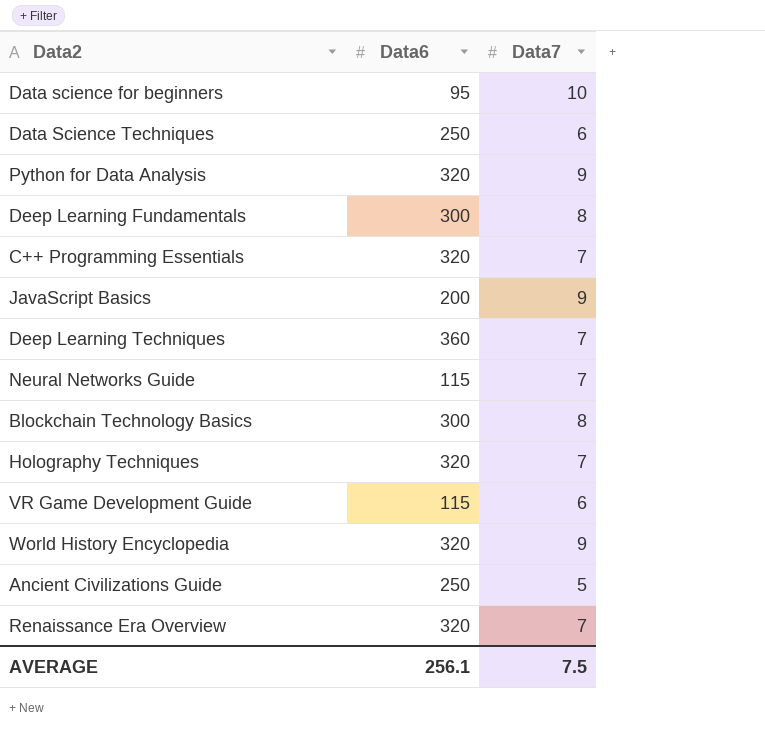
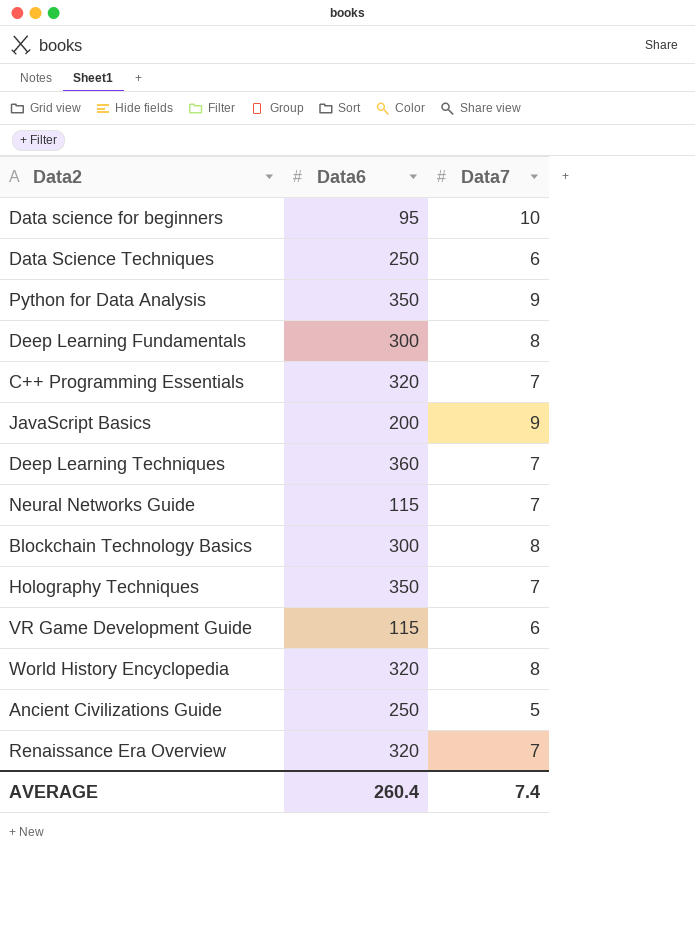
Python for Data Analysis | Data6: 320 -> 350
Holography Techniques | Data6: 320 -> 350
World History Encyclopedia | Data7: 9 -> 8
AVERAGE | Data6: 256.1 -> 260.4
AVERAGE | Data7: 7.5 -> 7.4

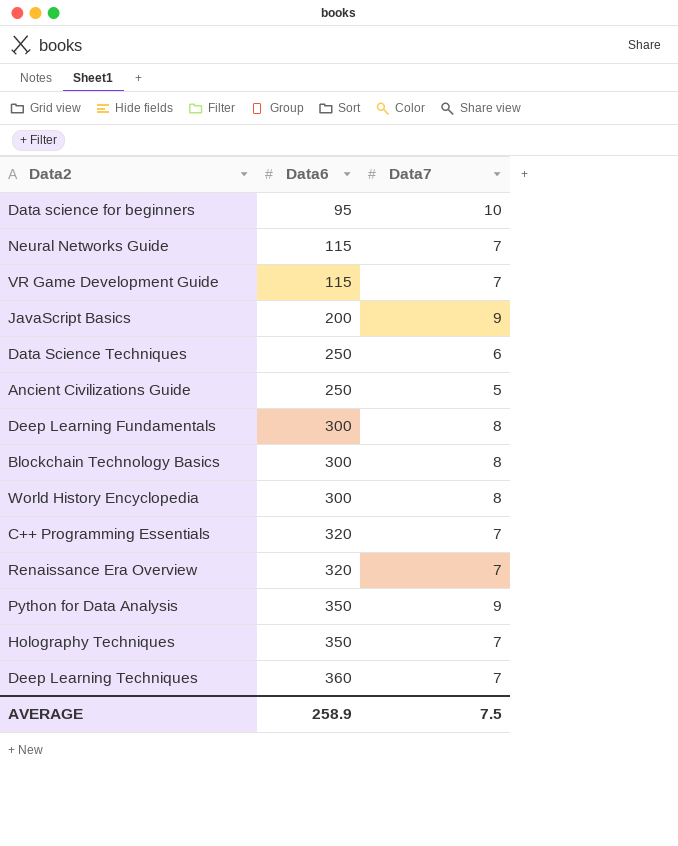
row order: none -> Data6 ascending
VR Game Development Guide | Data7: 6 -> 7
World History Encyclopedia | Data6: 320 -> 300
AVERAGE | Data6: 260.4 -> 258.9
AVERAGE | Data7: 7.4 -> 7.5

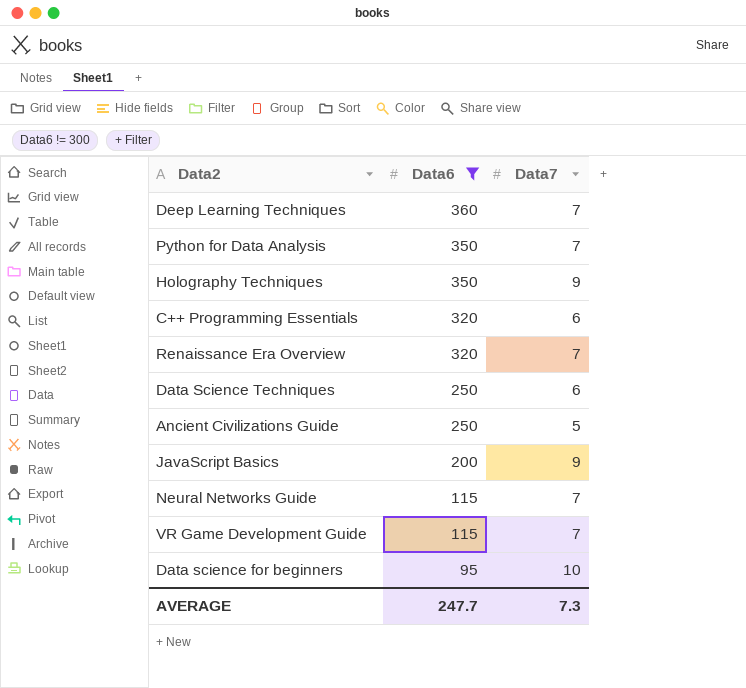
filter: none -> Data6 != 300
row order: Data6 ascending -> Data6 descending
Python for Data Analysis | Data7: 9 -> 7
Holography Techniques | Data7: 7 -> 9
C++ Programming Essentials | Data7: 7 -> 6
AVERAGE | Data6: 258.9 -> 247.7
AVERAGE | Data7: 7.5 -> 7.3

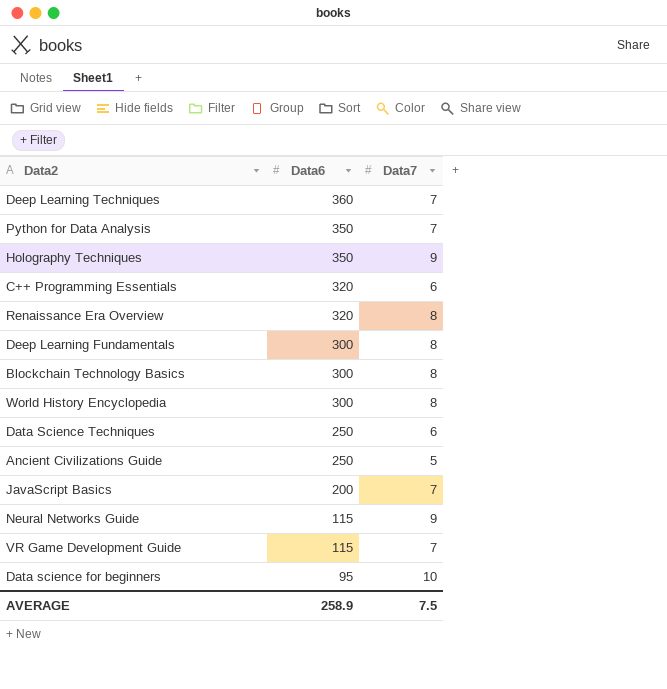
filter: Data6 != 300 -> none
Renaissance Era Overview | Data7: 7 -> 8
JavaScript Basics | Data7: 9 -> 7
Neural Networks Guide | Data7: 7 -> 9
AVERAGE | Data6: 247.7 -> 258.9
AVERAGE | Data7: 7.3 -> 7.5

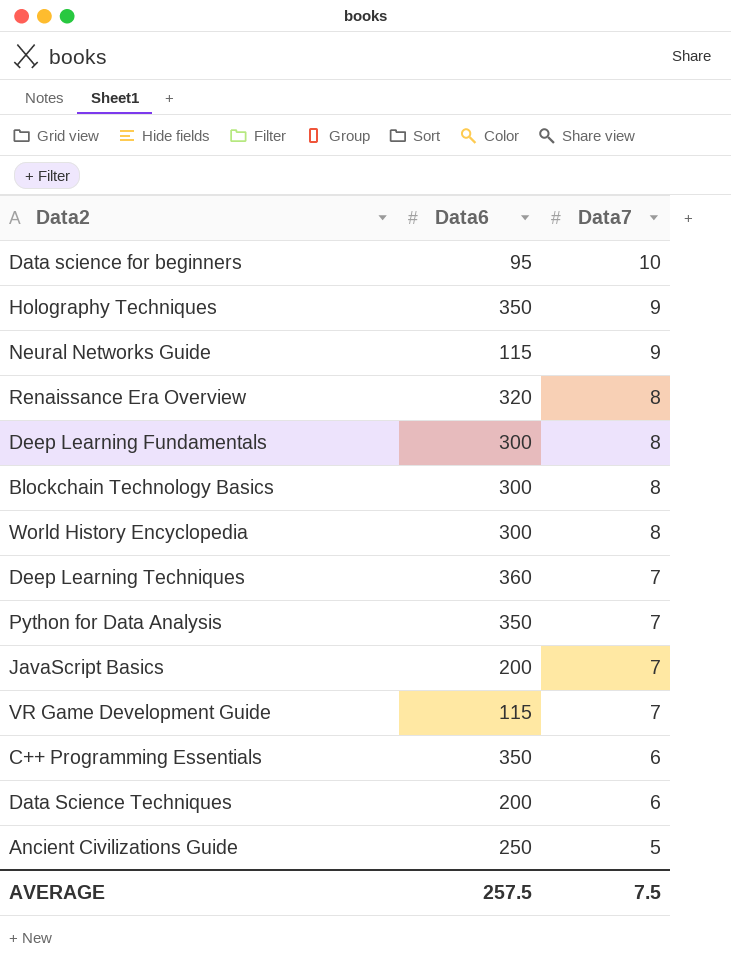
row order: Data6 descending -> Data7 descending
C++ Programming Essentials | Data6: 320 -> 350
Data Science Techniques | Data6: 250 -> 200
AVERAGE | Data6: 258.9 -> 257.5

